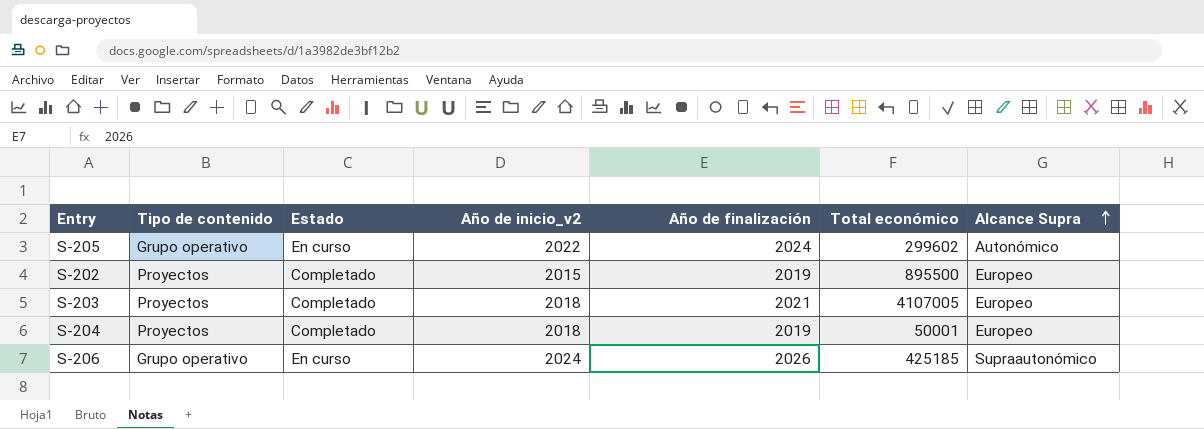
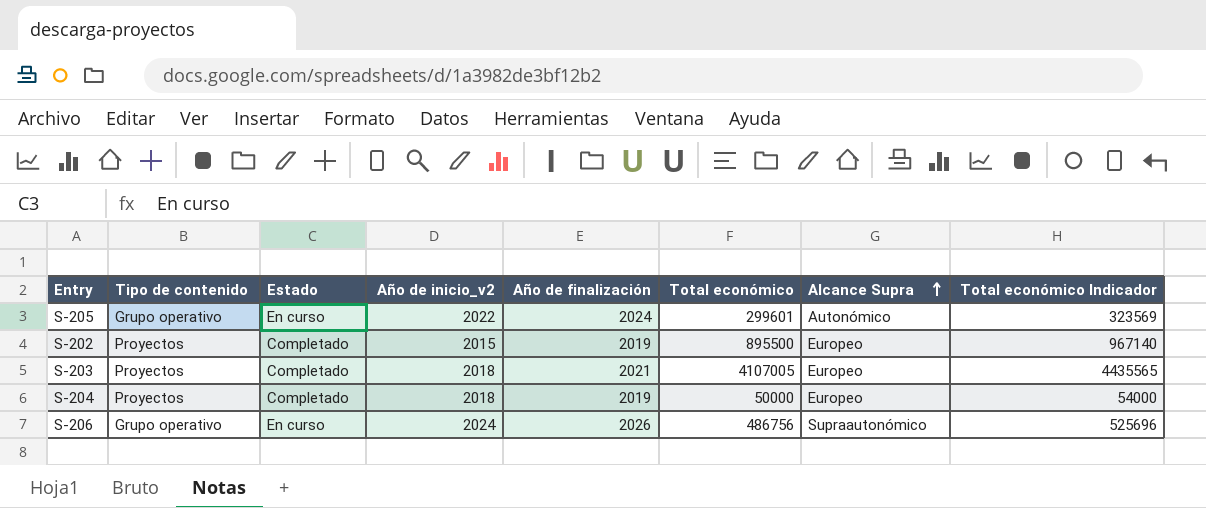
column Total económico Indicador | formula: none -> [Total económico] * 1,08
S-205 | Total económico: 299602 -> 299601
S-204 | Total económico: 50001 -> 50000
S-206 | Total económico: 425185 -> 486756

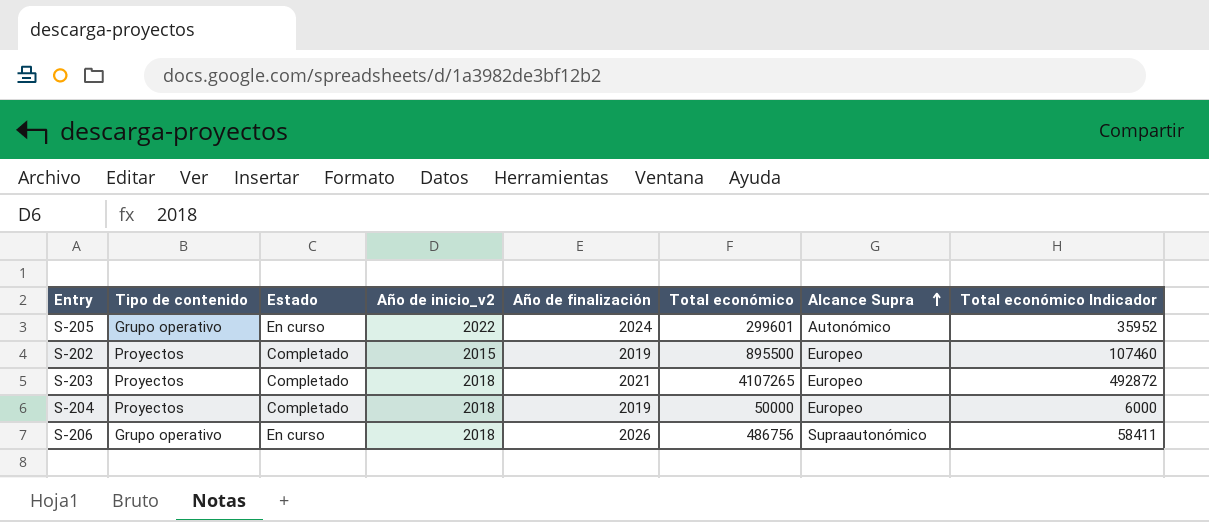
column Total económico Indicador | formula: [Total económico] * 1,08 -> [Total económico] * 0,12
S-203 | Total económico: 4107005 -> 4107265
S-206 | Año de inicio_v2: 2024 -> 2018

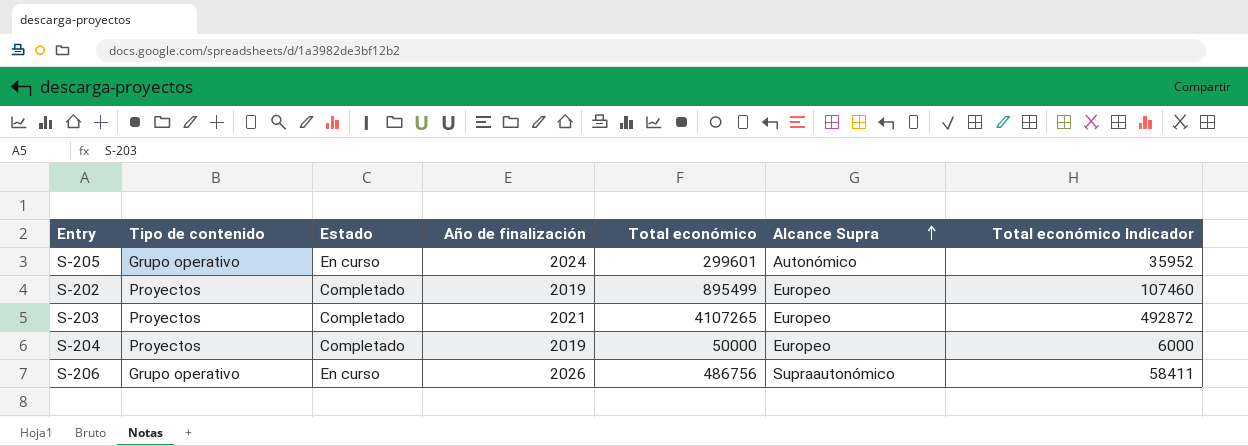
column Año de inicio_v2 | position: 4 -> none
S-202 | Total económico: 895500 -> 895499

